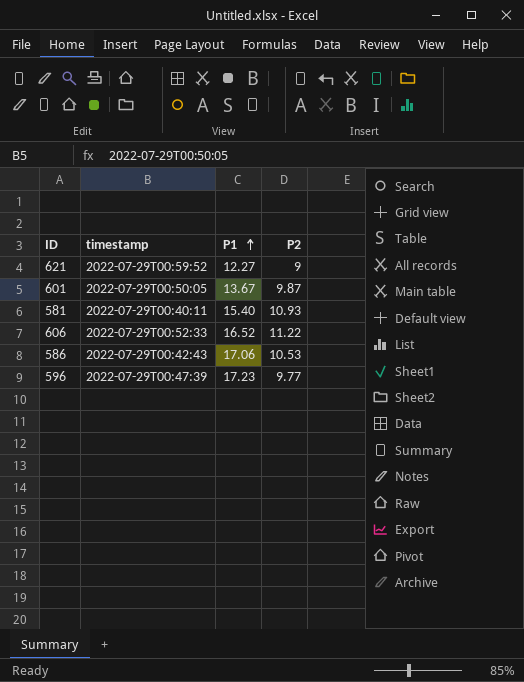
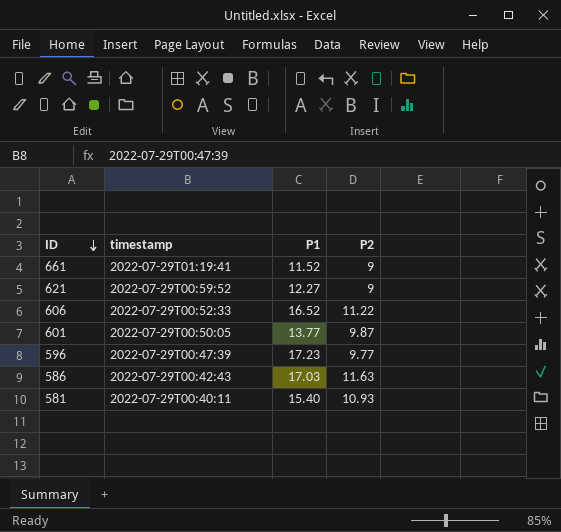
row order: P1 ascending -> ID descending
row 661: none -> 2022-07-29T01:19:41 | 11.52 | 9
601 | P1: 13.67 -> 13.77
586 | P1: 17.06 -> 17.03
586 | P2: 10.53 -> 11.63

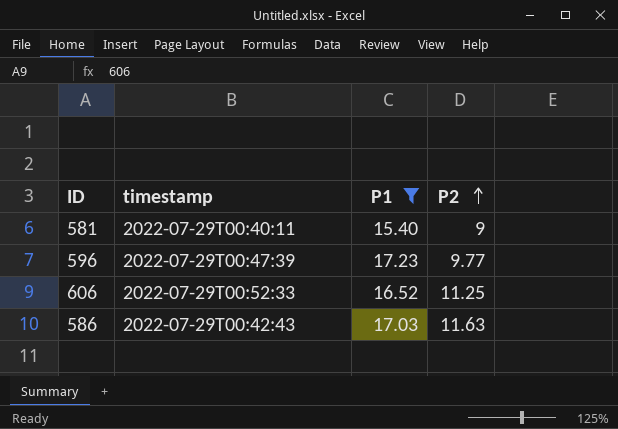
filter: none -> P1 >= 15.40
row order: ID descending -> P2 ascending
581 | P2: 10.93 -> 9
606 | P2: 11.22 -> 11.25

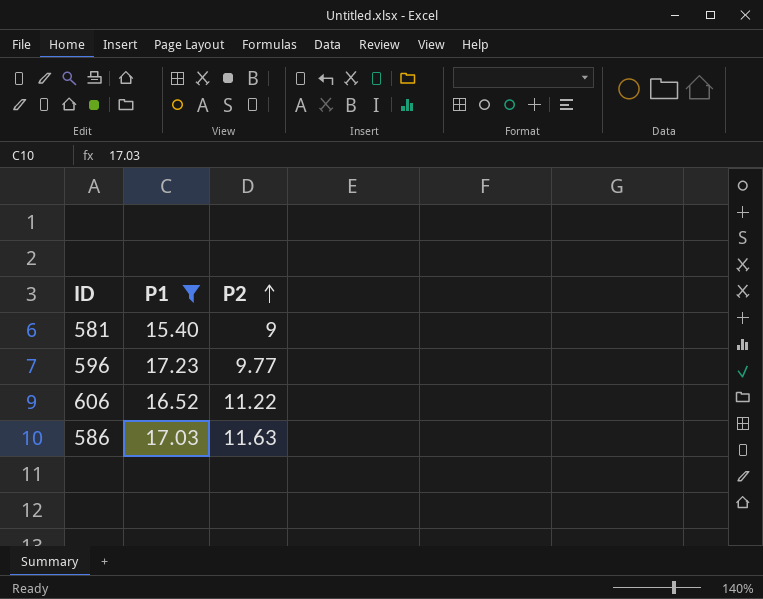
column timestamp | position: 2 -> none
606 | P2: 11.25 -> 11.22

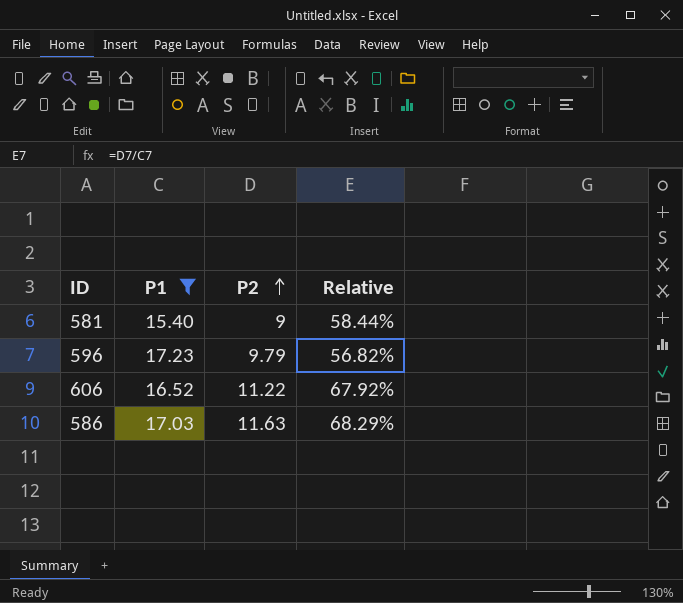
column Relative | formula: none -> [P2] / [P1]
596 | P2: 9.77 -> 9.79

